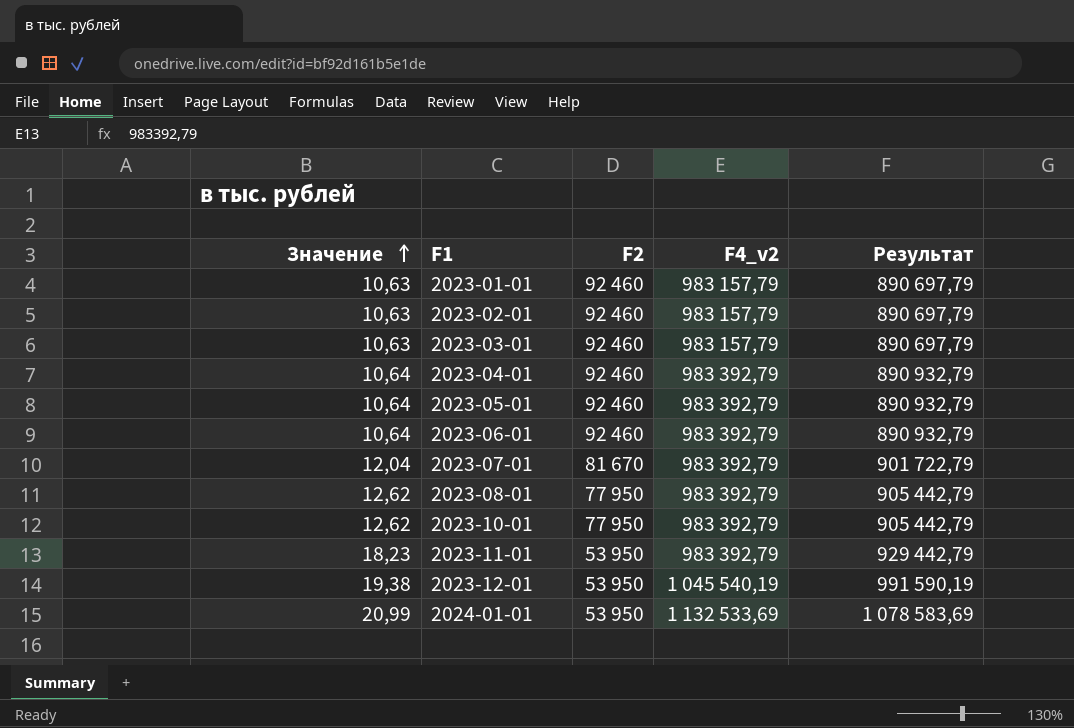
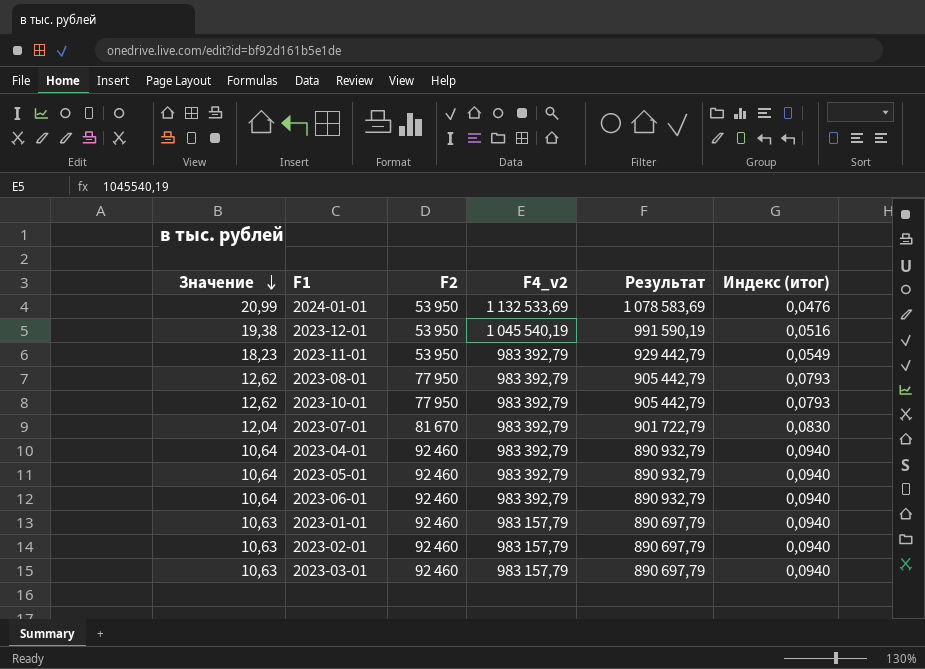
row order: Значение ascending -> Значение descending
column Индекс (итог) | formula: none -> [F2] / [F4_v2]

